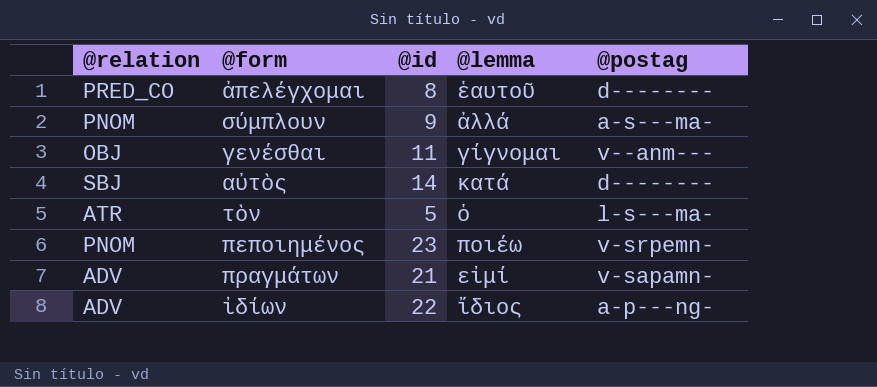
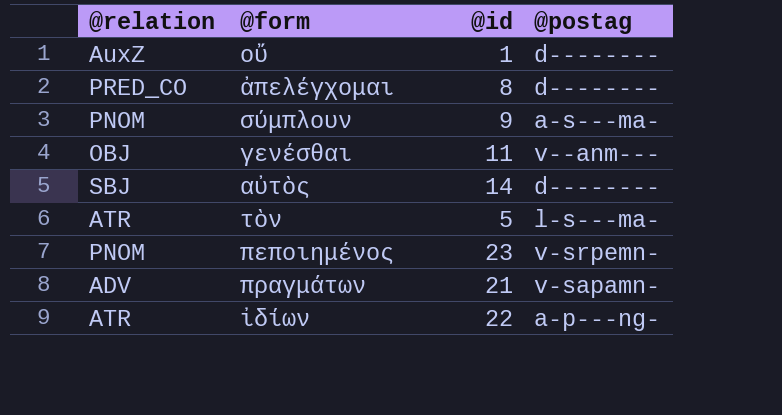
column @lemma | position: 4 -> none
row οὔ: none -> AuxZ | 1 | d--------
ἰδίων | @relation: ADV -> ATR

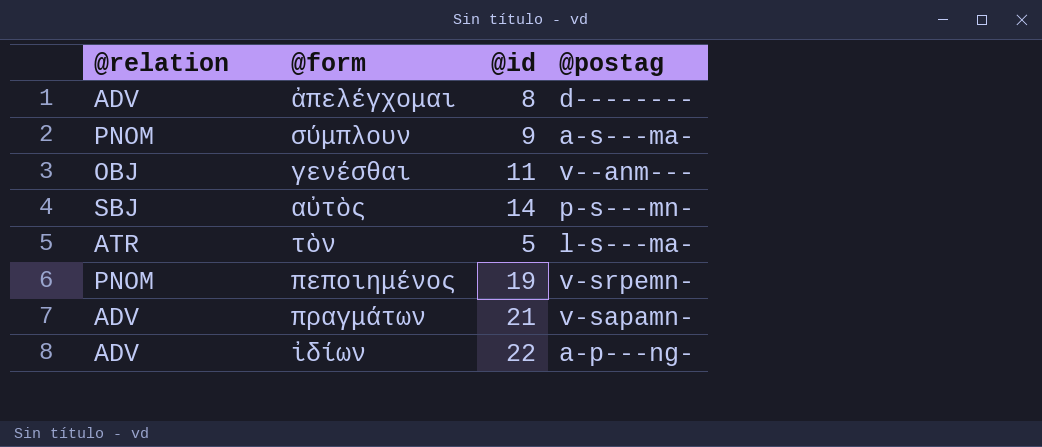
row οὔ: AuxZ | 1 | d-------- -> none
ἀπελέγχομαι | @relation: PRED_CO -> ADV
αὐτὸς | @postag: d-------- -> p-s---mn-
πεποιημένος | @id: 23 -> 19
ἰδίων | @relation: ATR -> ADV

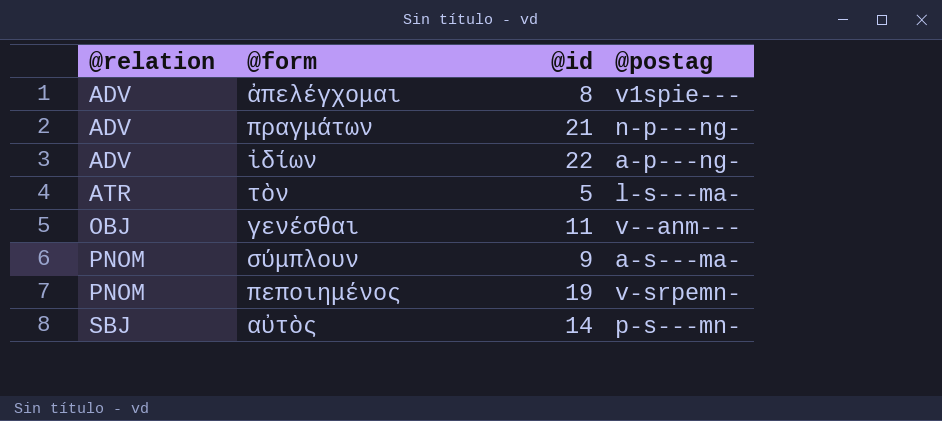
row order: none -> @relation ascending
ἀπελέγχομαι | @postag: d-------- -> v1spie---
πραγμάτων | @postag: v-sapamn- -> n-p---ng-

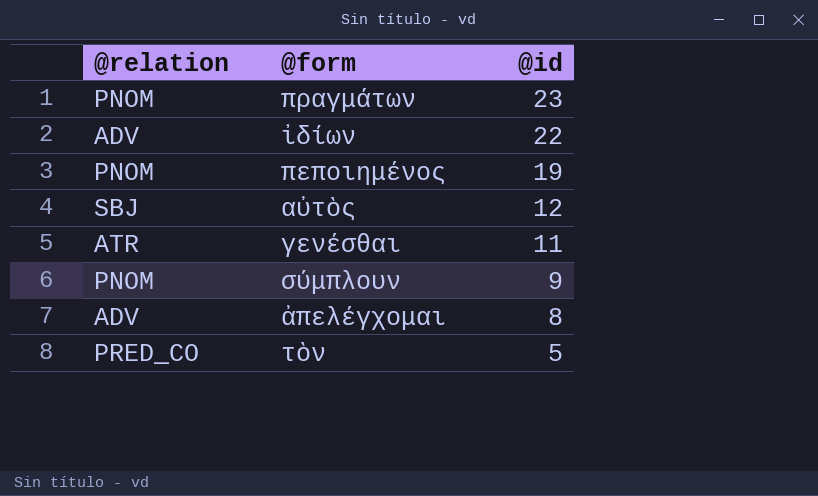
row order: @relation ascending -> @id descending
column @postag | position: 4 -> none
πραγμάτων | @relation: ADV -> PNOM
πραγμάτων | @id: 21 -> 23
αὐτὸς | @id: 14 -> 12
γενέσθαι | @relation: OBJ -> ATR
τὸν | @relation: ATR -> PRED_CO

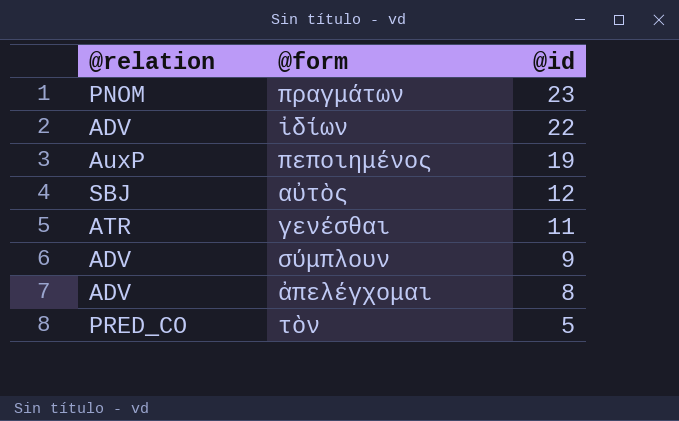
πεποιημένος | @relation: PNOM -> AuxP
σύμπλουν | @relation: PNOM -> ADV

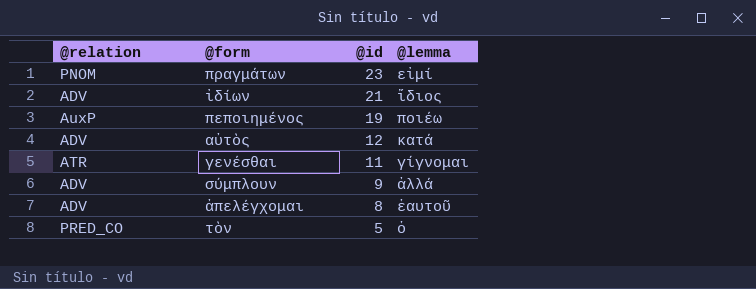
column @lemma | position: none -> 4
ἰδίων | @id: 22 -> 21
αὐτὸς | @relation: SBJ -> ADV

